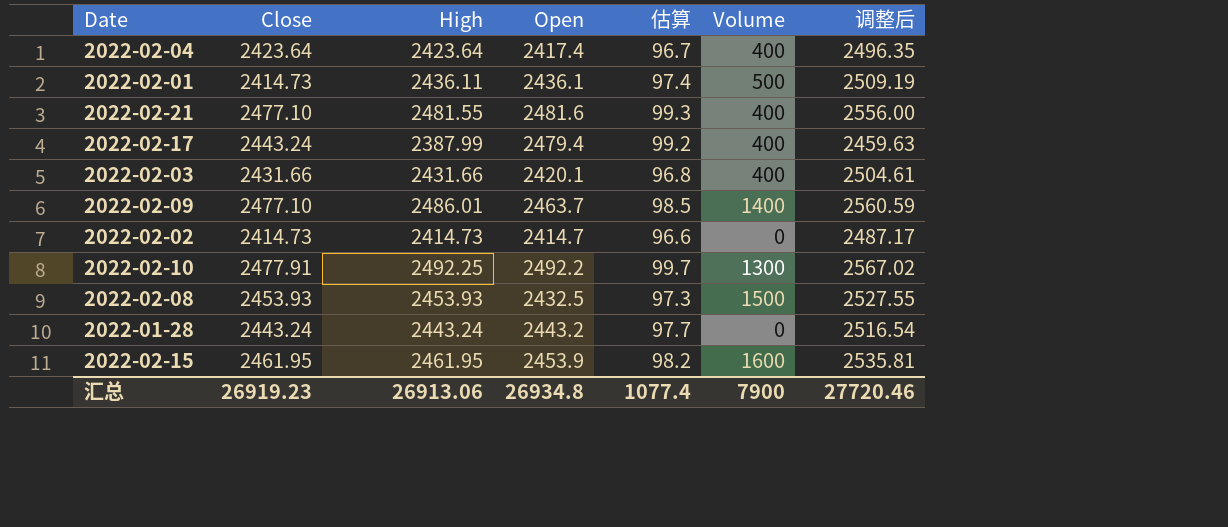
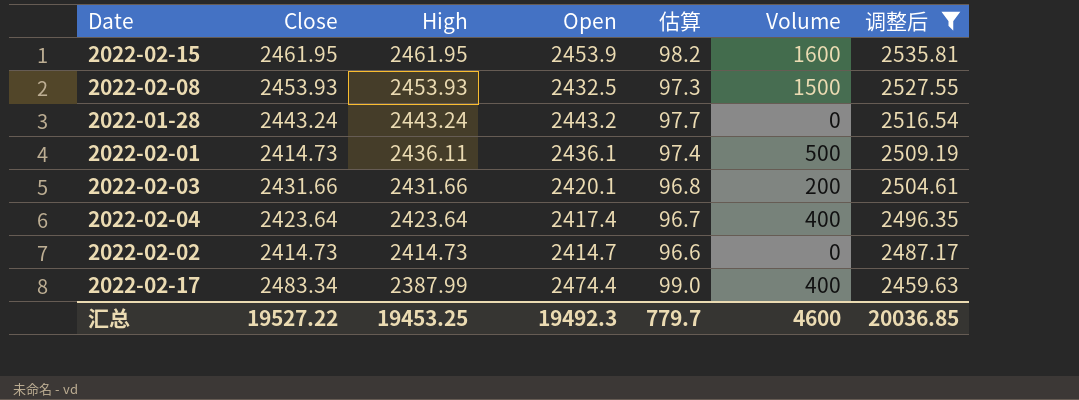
filter: none -> 调整后 <= 2535.81
row order: none -> High descending
2022-02-03 | Volume: 400 -> 200
2022-02-17 | Close: 2443.24 -> 2483.34
2022-02-17 | Open: 2479.4 -> 2474.4
2022-02-17 | 估算: 99.2 -> 99.0
汇总 | Close: 26919.23 -> 19527.22
汇总 | High: 26913.06 -> 19453.25
汇总 | Open: 26934.8 -> 19492.3
汇总 | 估算: 1077.4 -> 779.7
汇总 | Volume: 7900 -> 4600
汇总 | 调整后: 27720.46 -> 20036.85

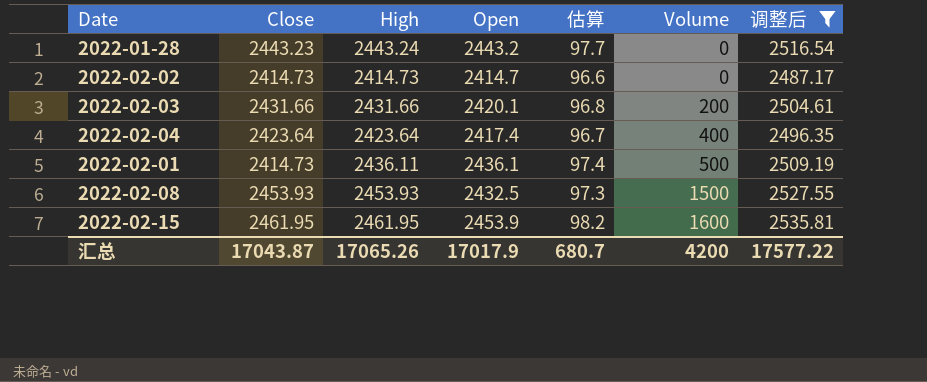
row order: High descending -> Volume ascending
row 2022-02-17: 2483.34 | 2387.99 | 2474.4 | 99.0 | 400 | 2459.63 -> none
2022-01-28 | Close: 2443.24 -> 2443.23
汇总 | Close: 19527.22 -> 17043.87
汇总 | High: 19453.25 -> 17065.26
汇总 | Open: 19492.3 -> 17017.9
汇总 | 估算: 779.7 -> 680.7
汇总 | Volume: 4600 -> 4200
汇总 | 调整后: 20036.85 -> 17577.22

